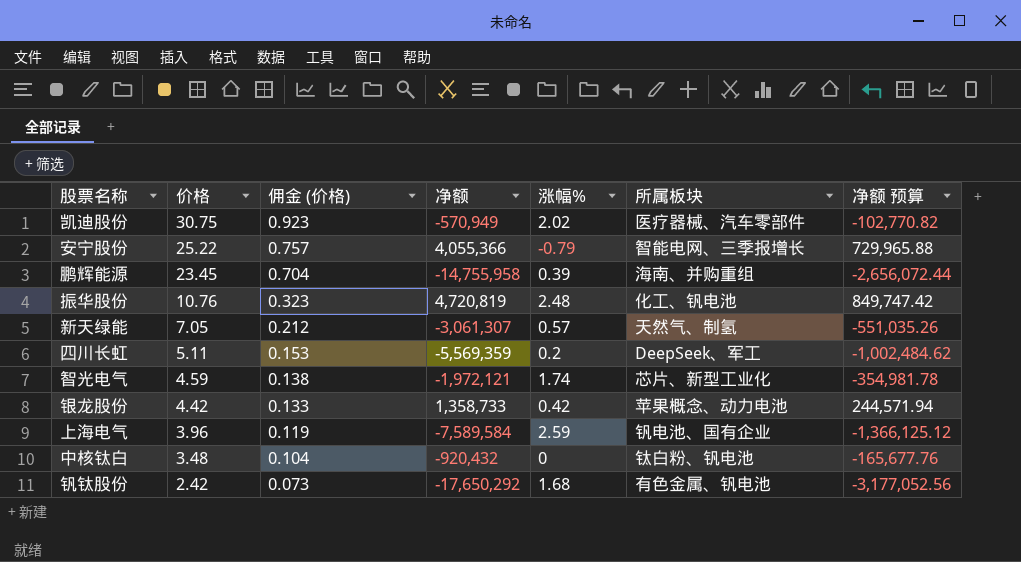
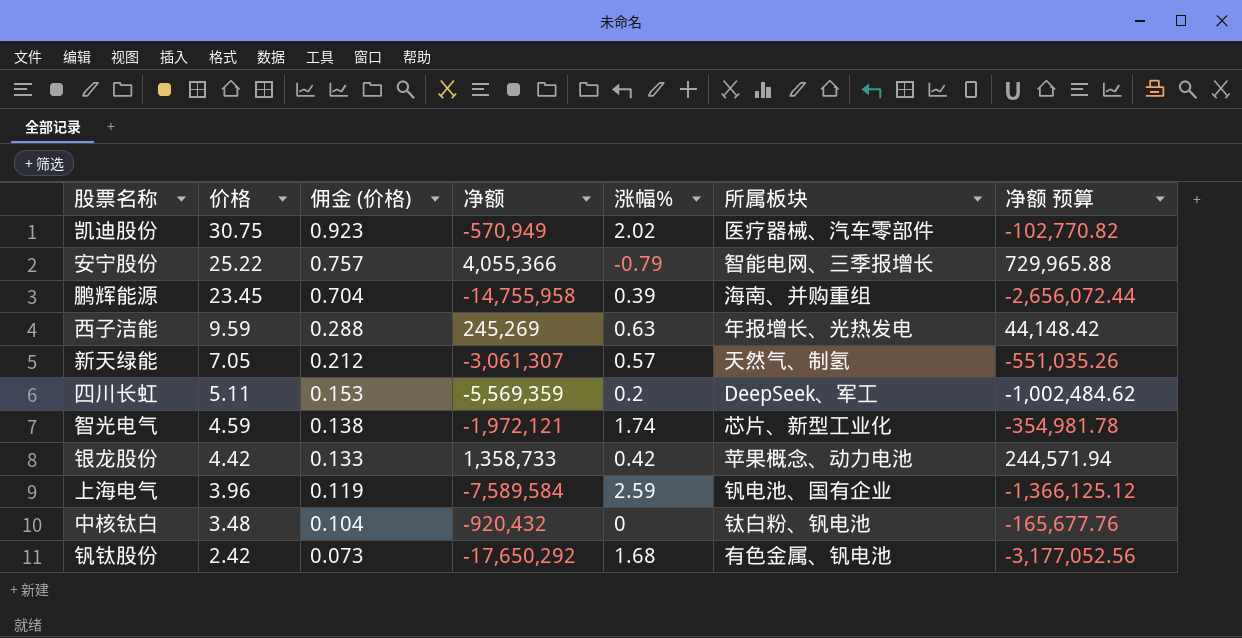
row 振华股份: 10.76 | 0.323 | 4,720,819 | 2.48 | 化工、钒电池 | 849,747.42 -> none
row 西子洁能: none -> 9.59 | 0.288 | 245,269 | 0.63 | 年报增长、光热发电 | 44,148.42

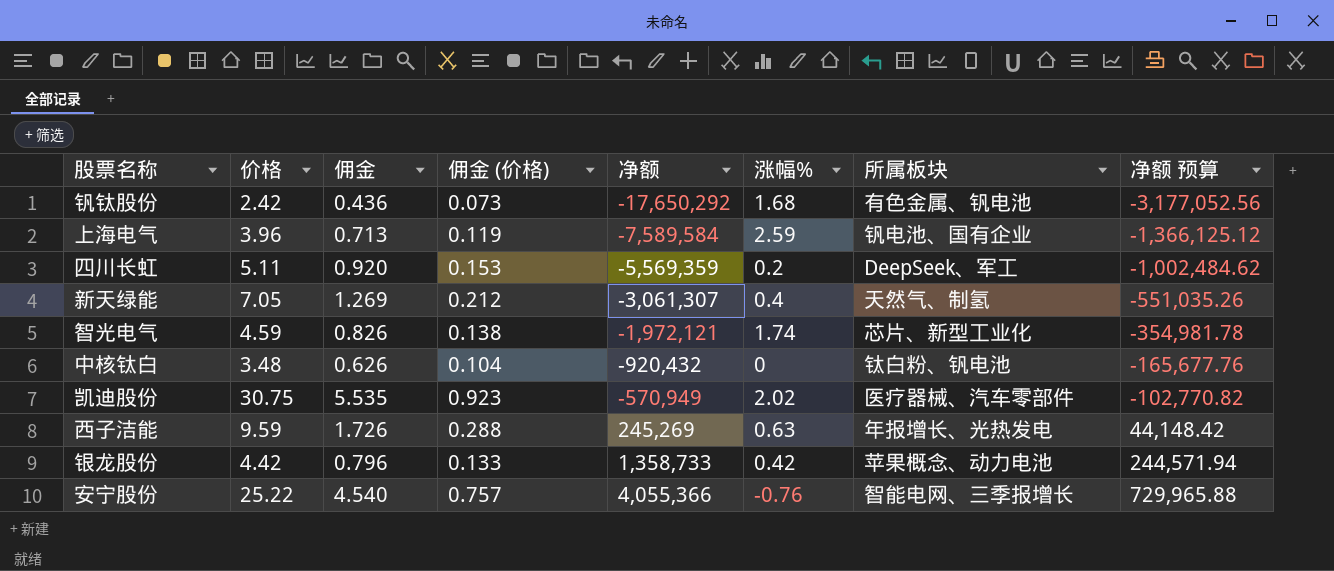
row order: 价格 descending -> 净额 ascending
column 佣金 | formula: none -> [价格] * 0.18
row 鹏辉能源: 23.45 | 0.704 | -14,755,958 | 0.39 | 海南、并购重组 | -2,656,072.44 -> none
新天绿能 | 涨幅%: 0.57 -> 0.4
安宁股份 | 涨幅%: -0.79 -> -0.76

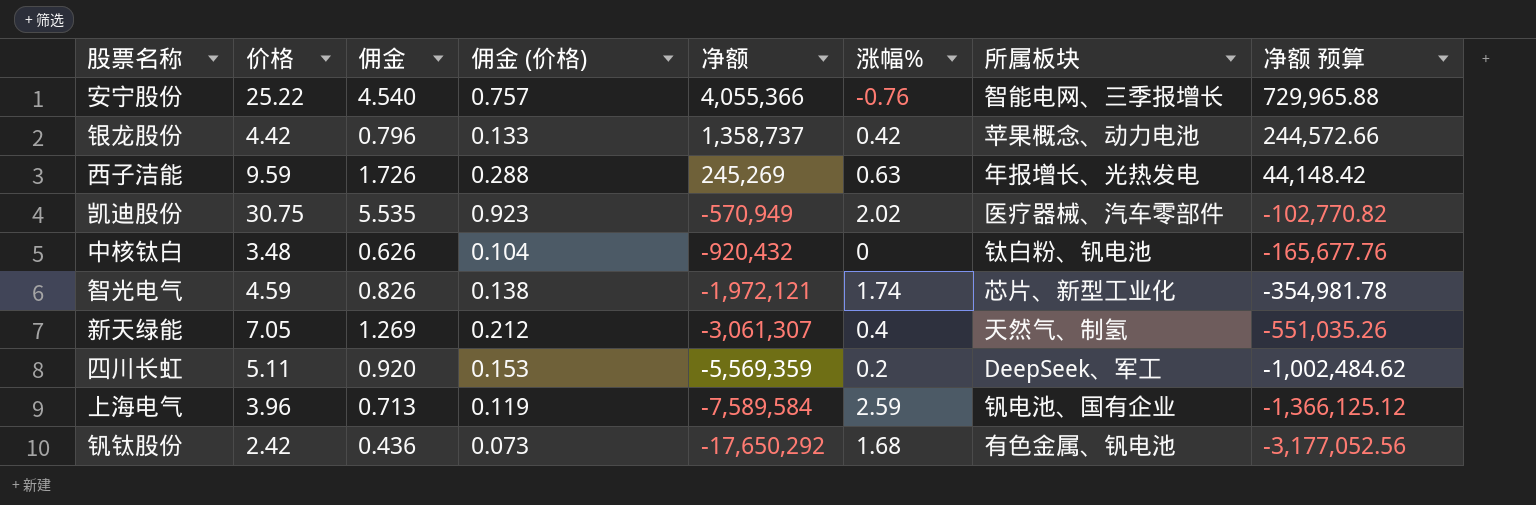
row order: 净额 ascending -> 净额 descending
银龙股份 | 净额: 1,358,733 -> 1,358,737
银龙股份 | 净额 预算: 244,571.94 -> 244,572.66

